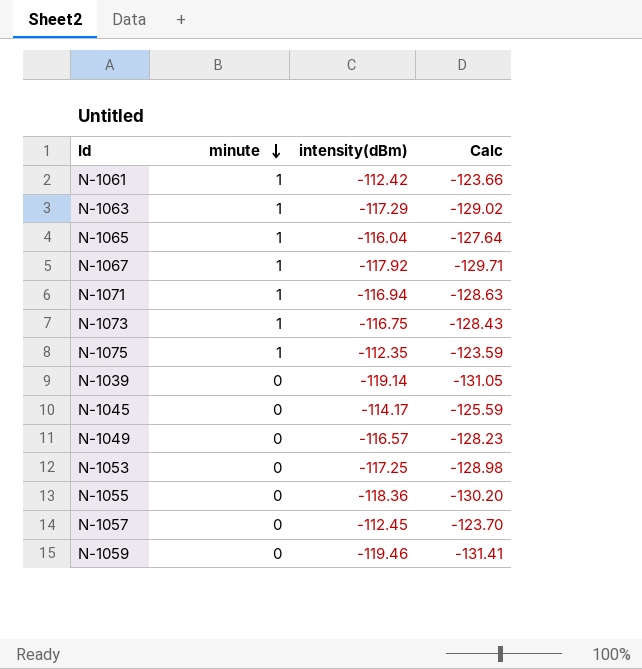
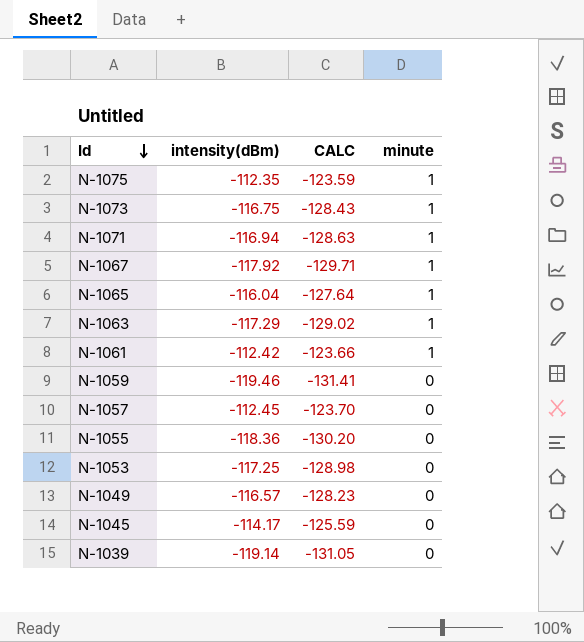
row order: minute descending -> Id descending
column name: Calc -> CALC
column minute | position: 2 -> 4

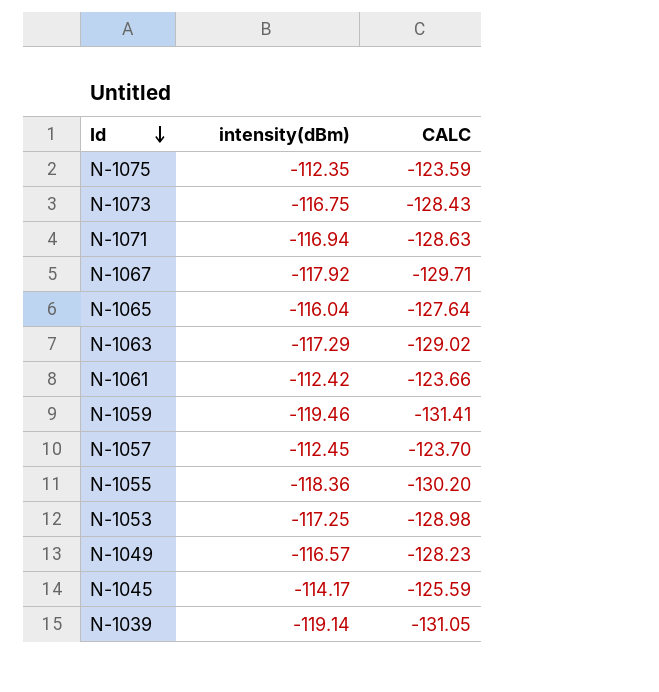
column minute | position: 4 -> none

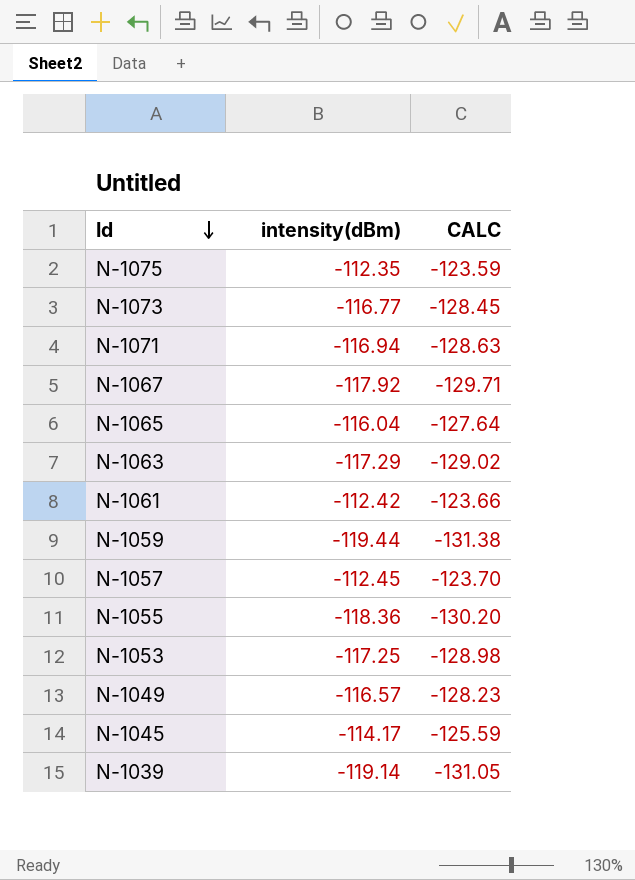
N-1073 | intensity(dBm): -116.75 -> -116.77
N-1073 | CALC: -128.43 -> -128.45
N-1059 | intensity(dBm): -119.46 -> -119.44
N-1059 | CALC: -131.41 -> -131.38

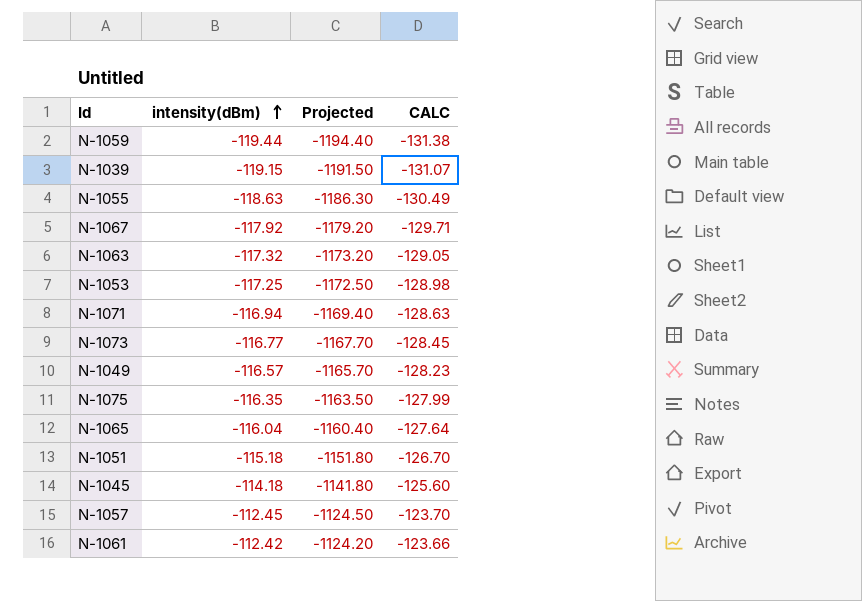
row order: Id descending -> intensity(dBm) ascending
column Projected | formula: none -> [intensity(dBm)] * 10
N-1039 | intensity(dBm): -119.14 -> -119.15
N-1039 | CALC: -131.05 -> -131.07
N-1055 | intensity(dBm): -118.36 -> -118.63
N-1055 | CALC: -130.20 -> -130.49
N-1063 | intensity(dBm): -117.29 -> -117.32
N-1063 | CALC: -129.02 -> -129.05
N-1075 | intensity(dBm): -112.35 -> -116.35
N-1075 | CALC: -123.59 -> -127.99
row N-1051: none -> -115.18 | -1151.80 | -126.70
N-1045 | intensity(dBm): -114.17 -> -114.18
N-1045 | CALC: -125.59 -> -125.60

